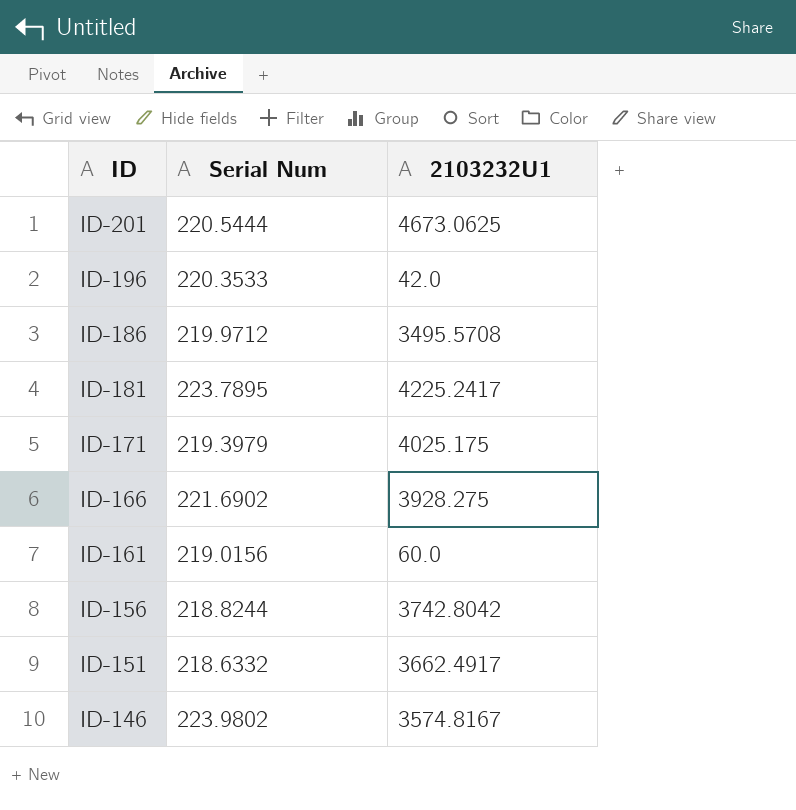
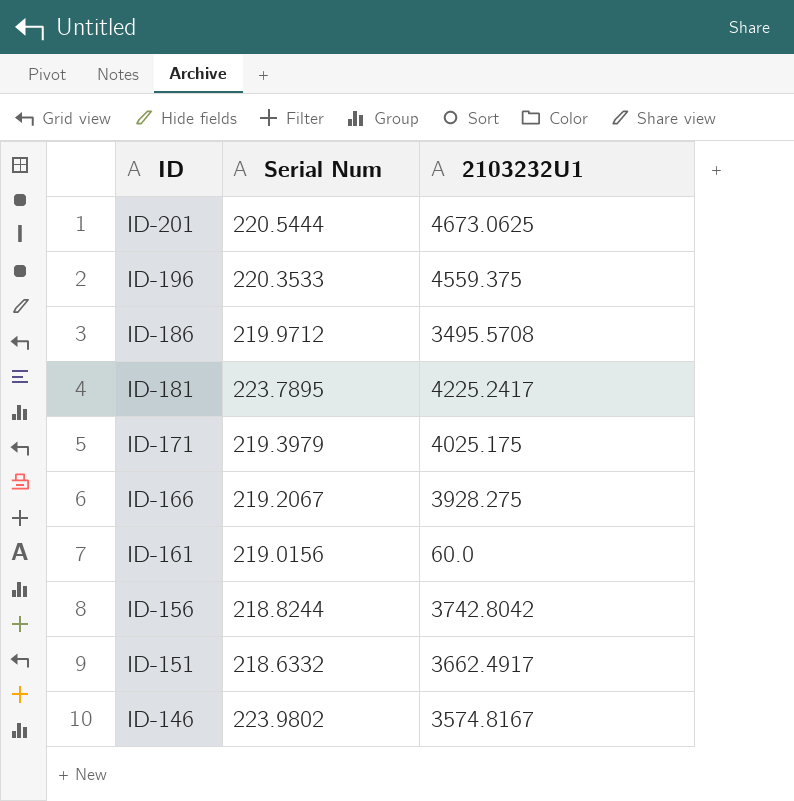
ID-196 | 2103232U1: 42.0 -> 4559.375
ID-166 | Serial Num: 221.6902 -> 219.2067

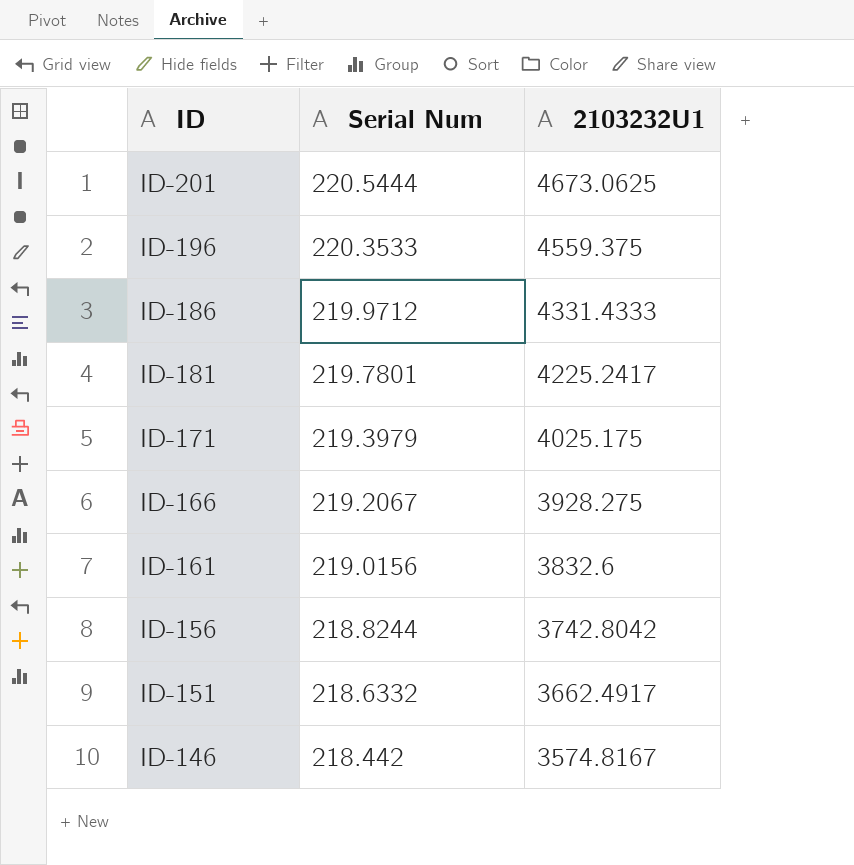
ID-186 | 2103232U1: 3495.5708 -> 4331.4333
ID-181 | Serial Num: 223.7895 -> 219.7801
ID-161 | 2103232U1: 60.0 -> 3832.6
ID-146 | Serial Num: 223.9802 -> 218.442

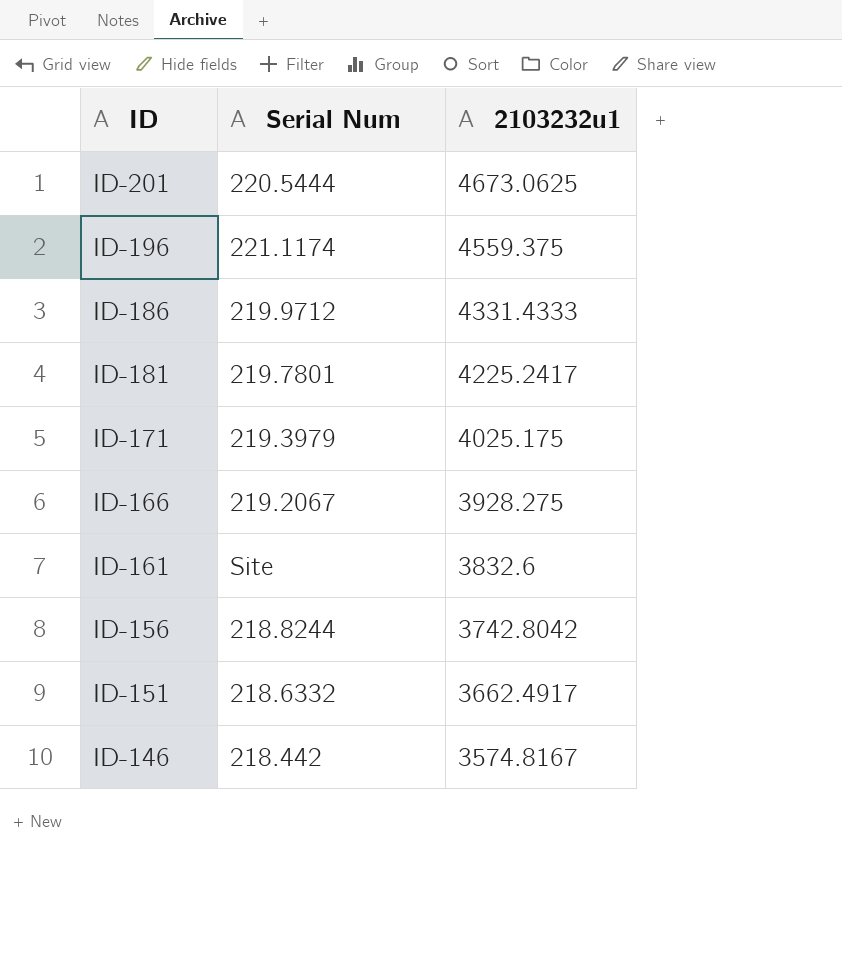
column name: 2103232U1 -> 2103232u1
ID-196 | Serial Num: 220.3533 -> 221.1174
ID-161 | Serial Num: 219.0156 -> Site

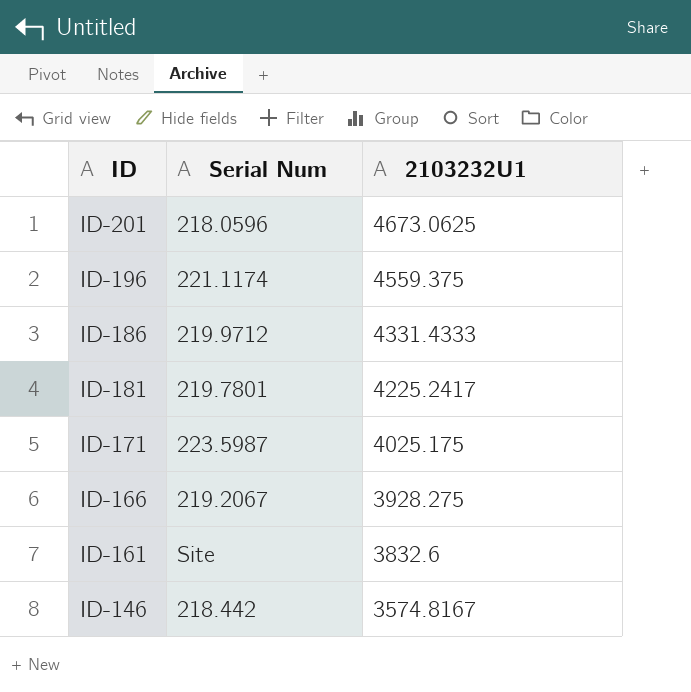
column name: 2103232u1 -> 2103232U1
row ID-156: 218.8244 | 3742.8042 -> none
row ID-151: 218.6332 | 3662.4917 -> none
ID-201 | Serial Num: 220.5444 -> 218.0596
ID-171 | Serial Num: 219.3979 -> 223.5987

